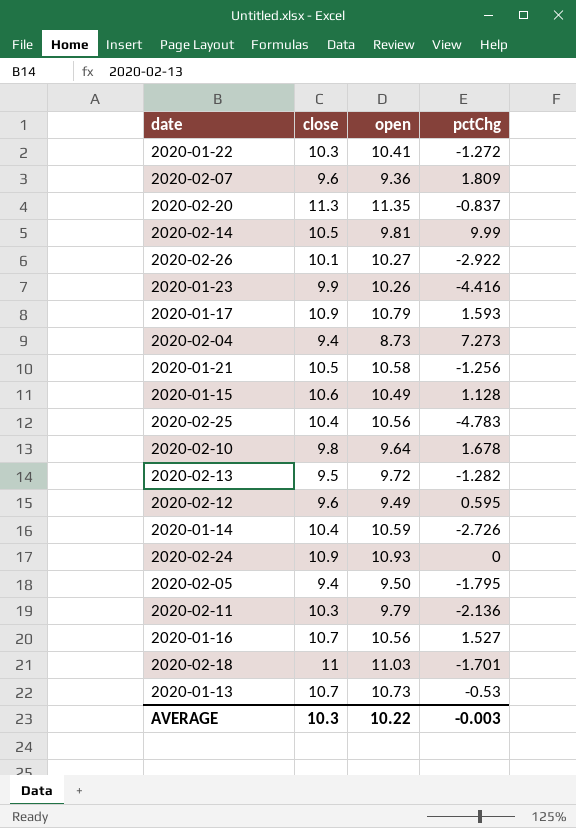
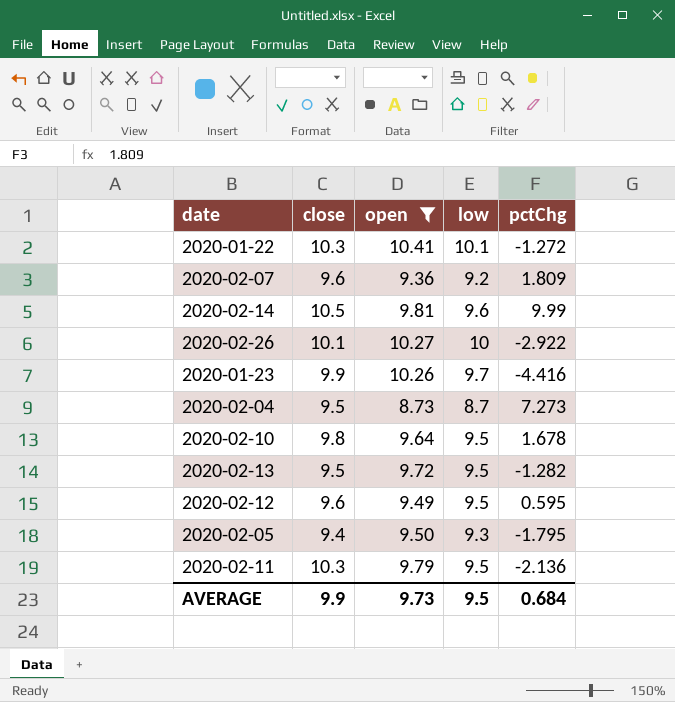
filter: none -> open <= 10.41
column low | position: none -> 4
2020-02-04 | close: 9.4 -> 9.5
AVERAGE | close: 10.3 -> 9.9
AVERAGE | open: 10.22 -> 9.73
AVERAGE | pctChg: -0.003 -> 0.684

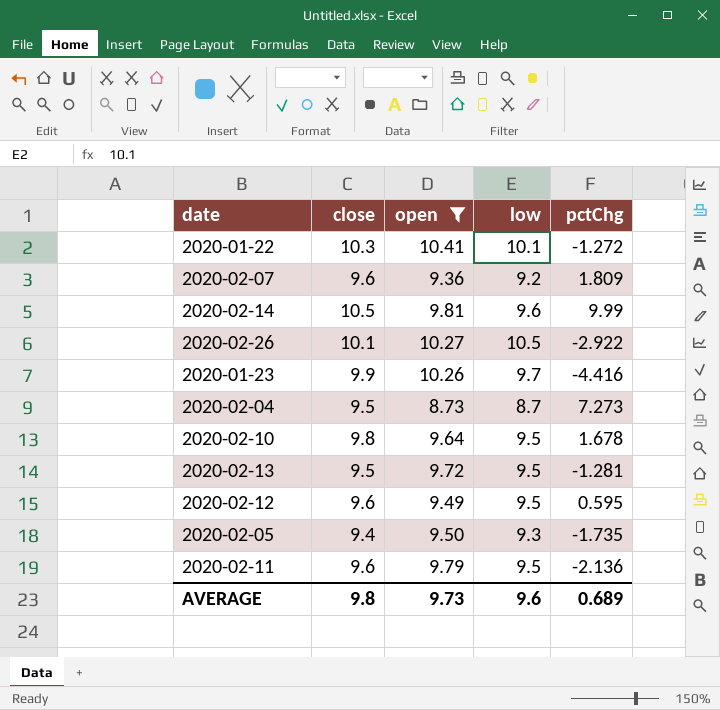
2020-02-26 | low: 10 -> 10.5
2020-02-13 | pctChg: -1.282 -> -1.281
2020-02-05 | pctChg: -1.795 -> -1.735
2020-02-11 | close: 10.3 -> 9.6
AVERAGE | close: 9.9 -> 9.8
AVERAGE | low: 9.5 -> 9.6
AVERAGE | pctChg: 0.684 -> 0.689

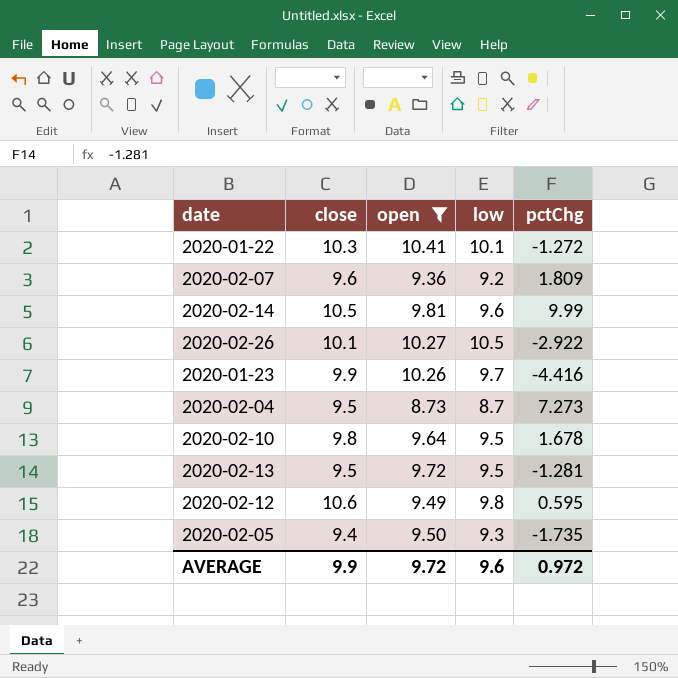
row 2020-02-11: 9.6 | 9.79 | 9.5 | -2.136 -> none
2020-02-12 | close: 9.6 -> 10.6
2020-02-12 | low: 9.5 -> 9.8
AVERAGE | close: 9.8 -> 9.9
AVERAGE | open: 9.73 -> 9.72
AVERAGE | pctChg: 0.689 -> 0.972

